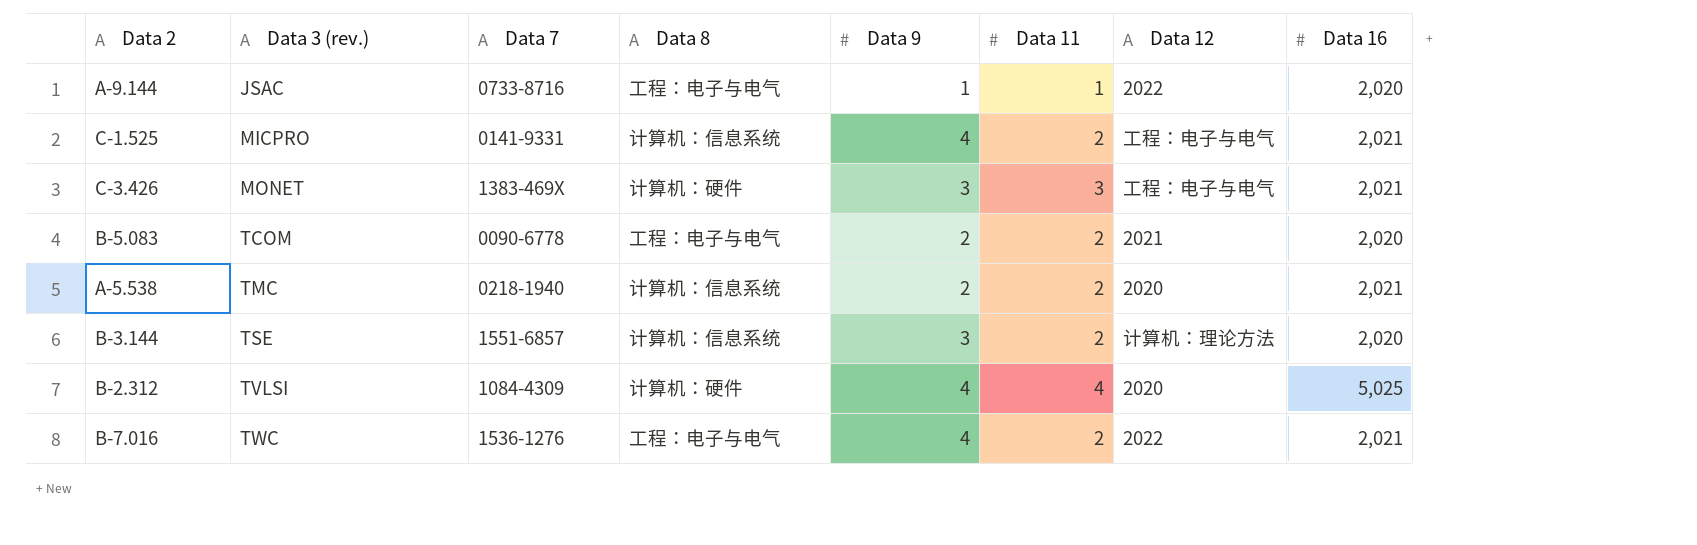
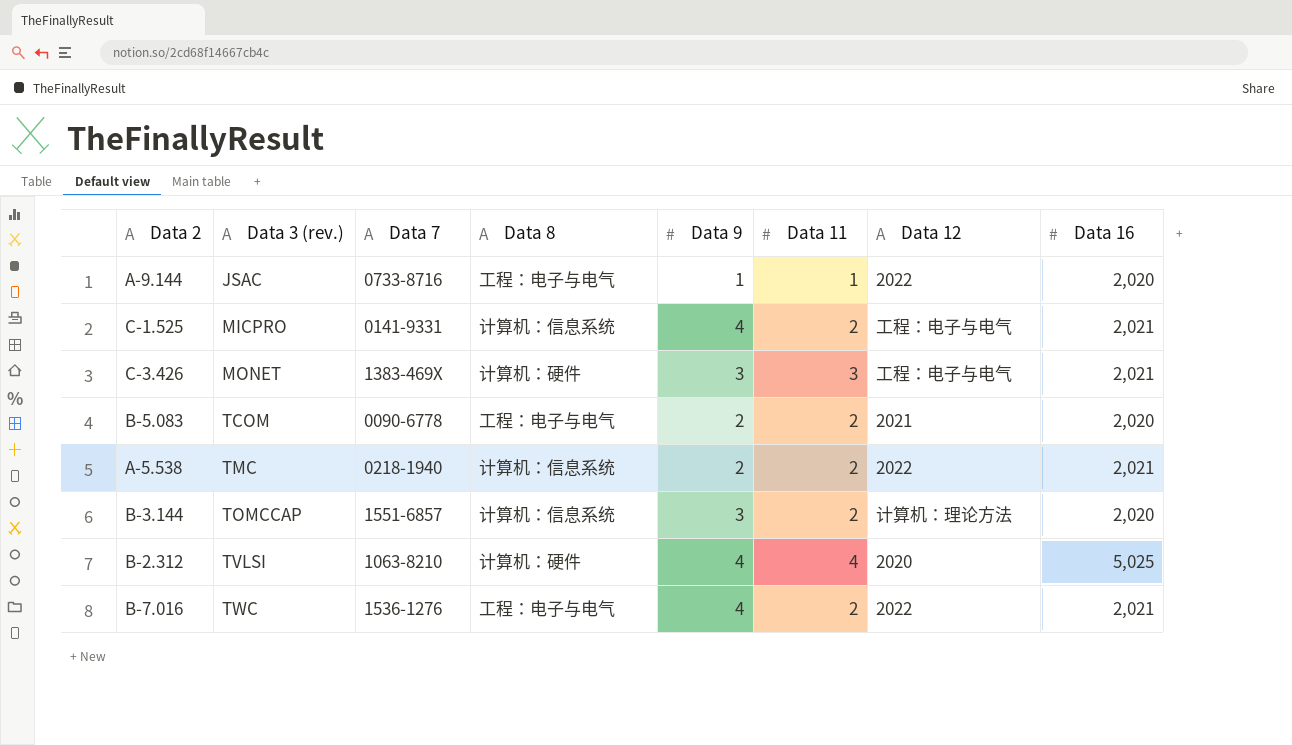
A-5.538 | Data 12: 2020 -> 2022
B-3.144 | Data 3 (rev.): TSE -> TOMCCAP
B-2.312 | Data 7: 1084-4309 -> 1063-8210

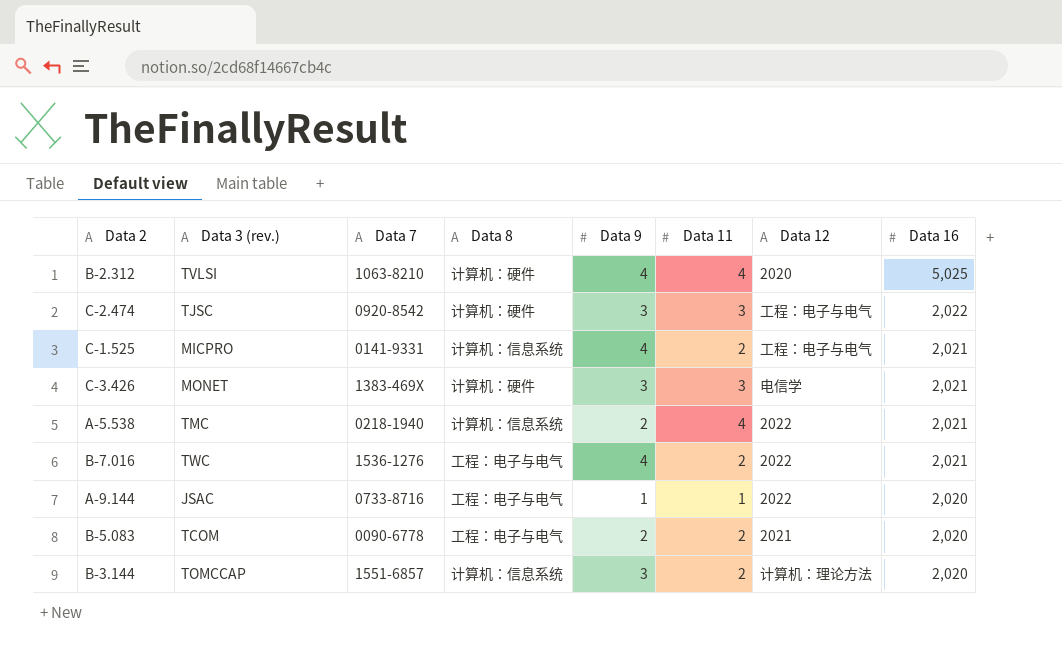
row order: Data 3 (rev.) ascending -> Data 16 descending
row C-2.474: none -> TJSC | 0920-8542 | 计算机：硬件 | 3 | 3 | 工程：电子与电气 | 2,022
C-3.426 | Data 12: 工程：电子与电气 -> 电信学
A-5.538 | Data 11: 2 -> 4

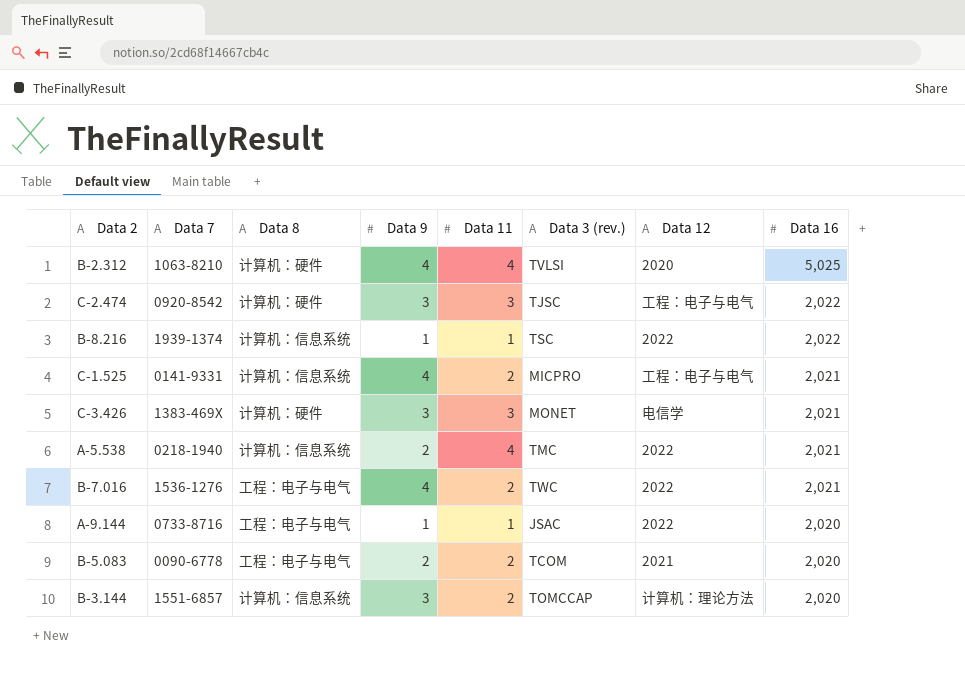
column Data 3 (rev.) | position: 2 -> 6
row B-8.216: none -> 1939-1374 | 计算机：信息系统 | 1 | 1 | TSC | 2022 | 2,022

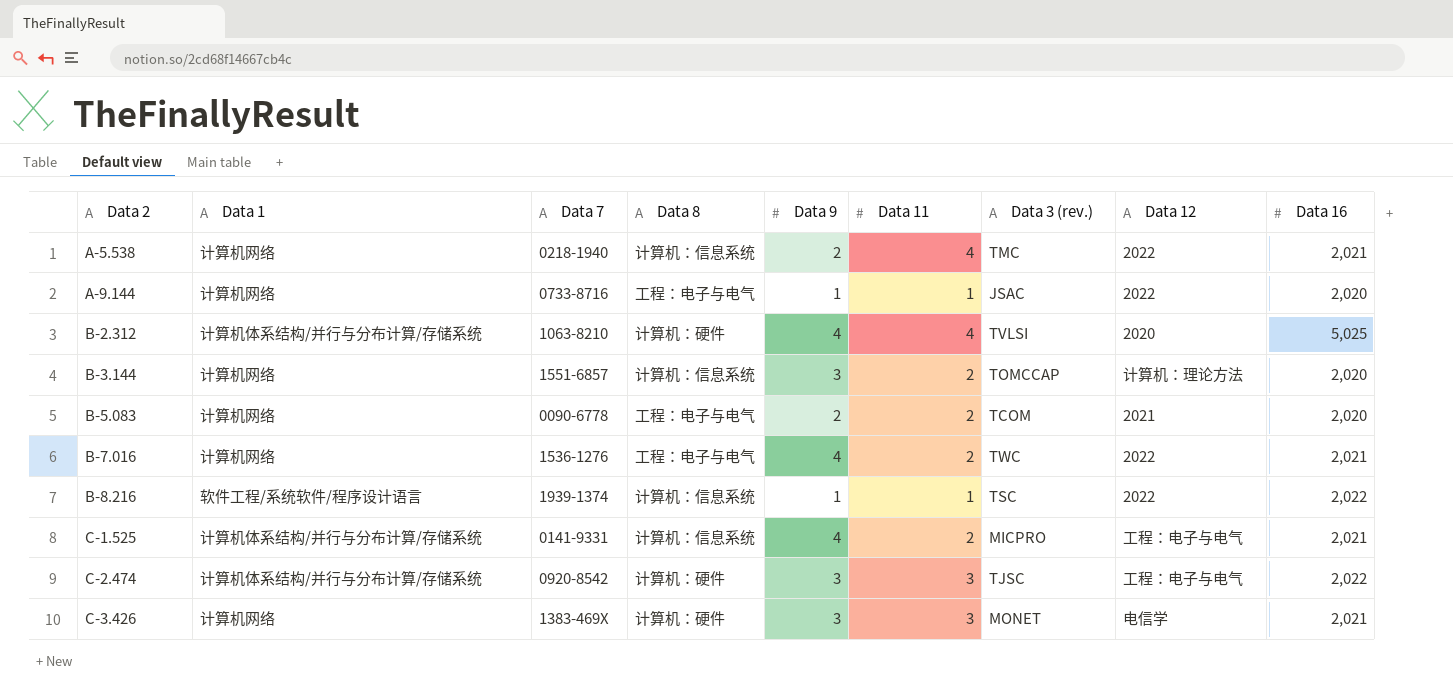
row order: Data 16 descending -> Data 2 ascending
column Data 1 | position: none -> 2

